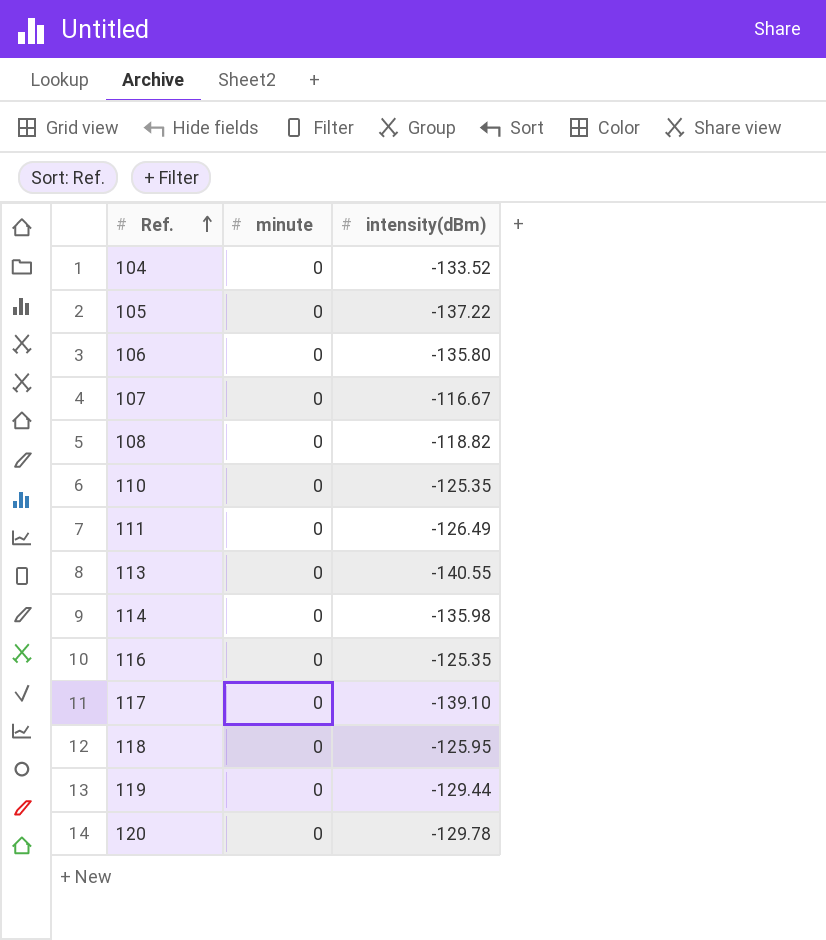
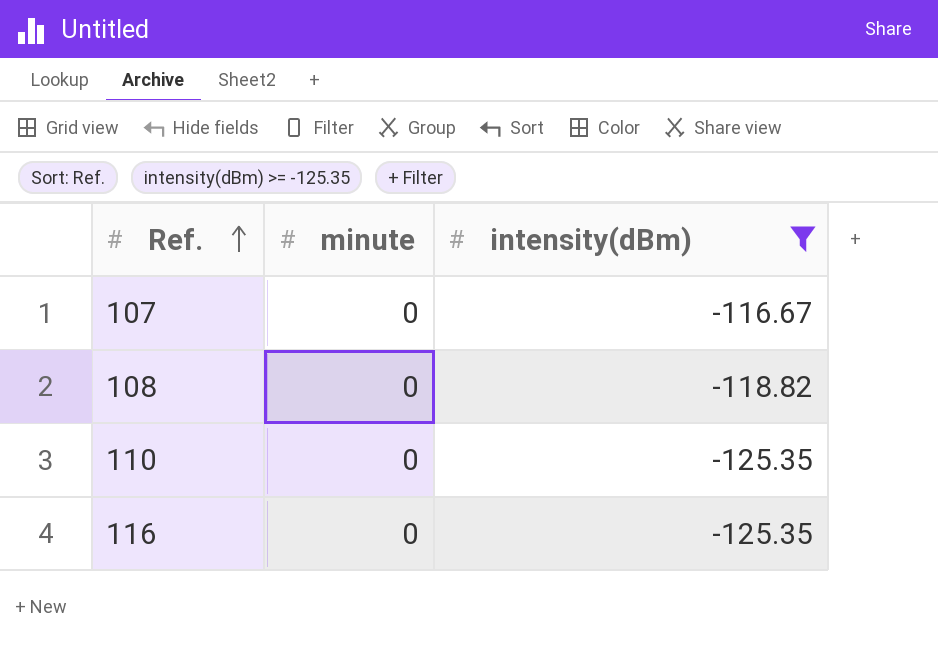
filter: none -> intensity(dBm) >= -125.35

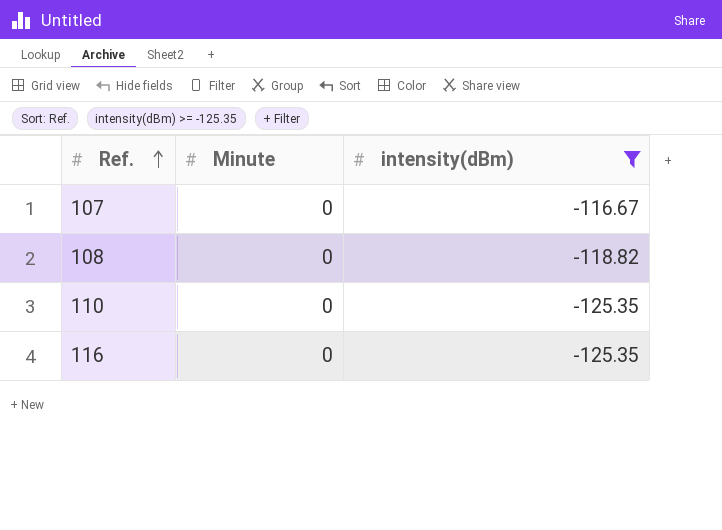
column name: minute -> Minute

